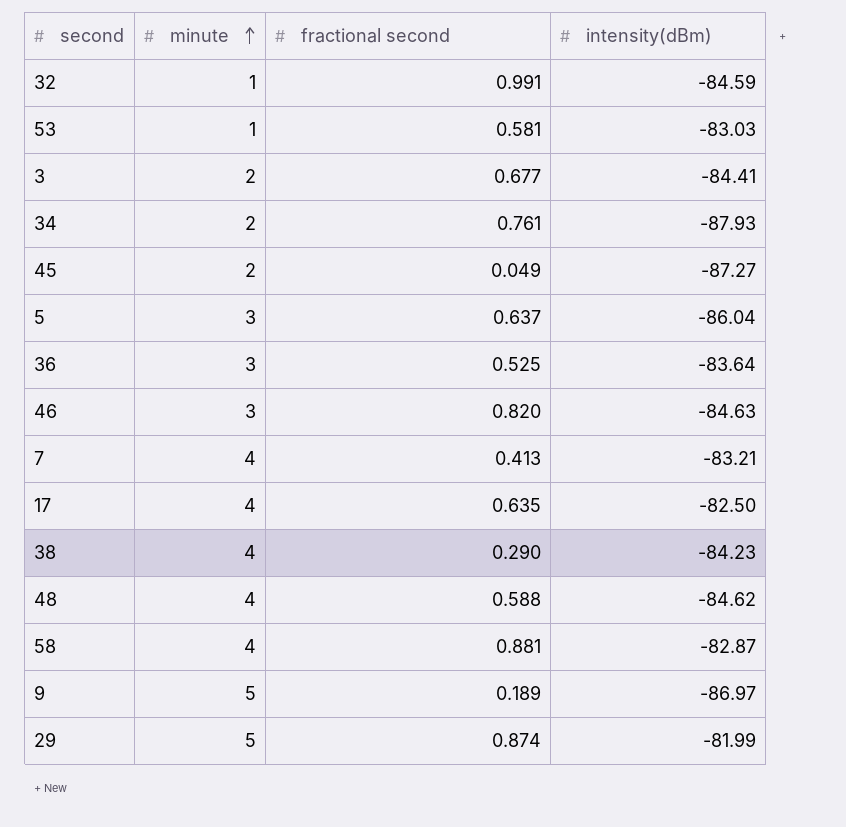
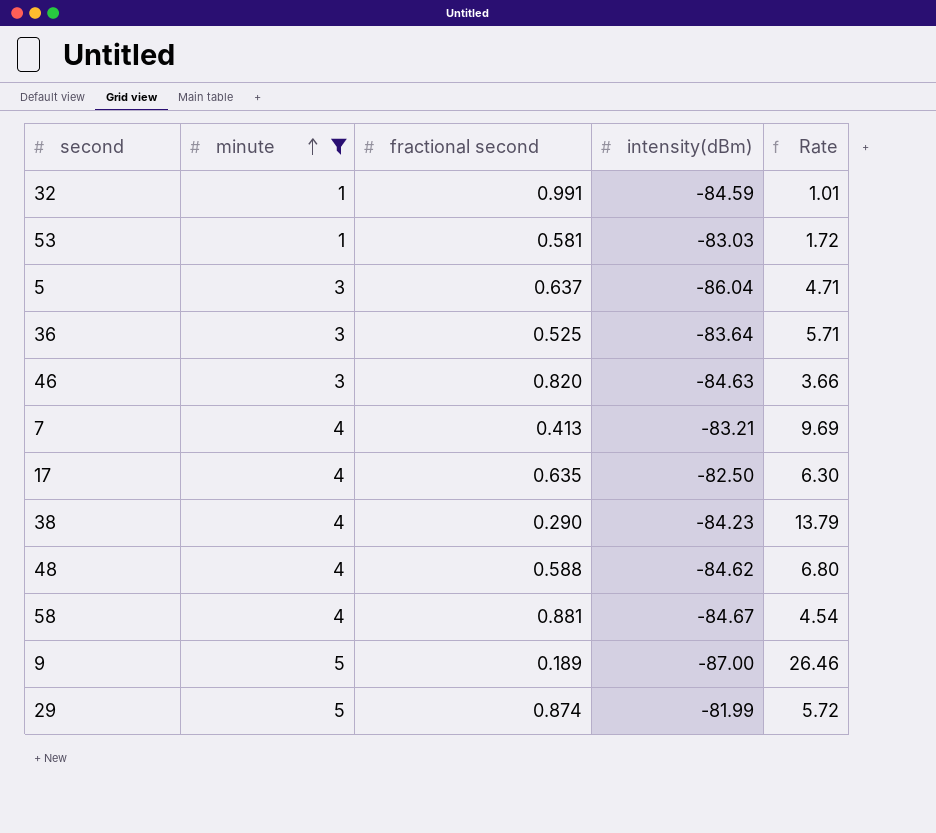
filter: none -> minute != 2
column Rate | formula: none -> [minute] / [fractional second]
58 | intensity(dBm): -82.87 -> -84.67
9 | intensity(dBm): -86.97 -> -87.00

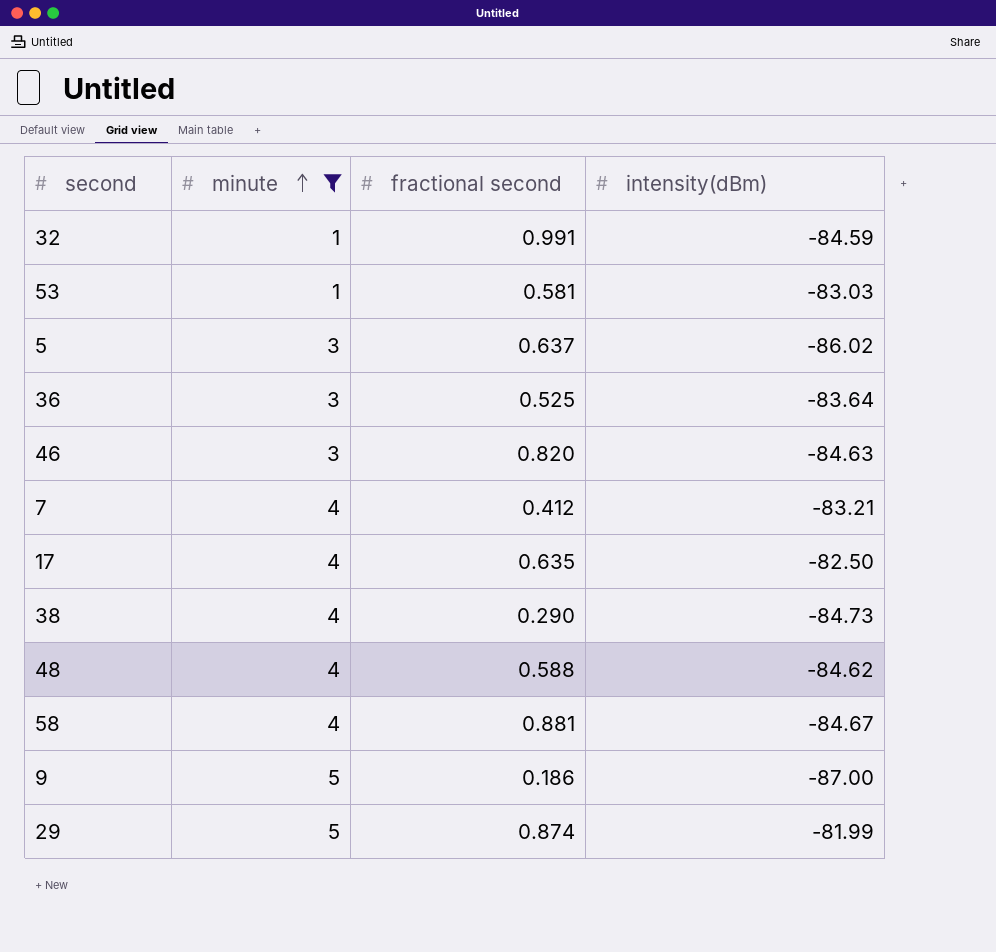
column Rate | formula: [minute] / [fractional second] -> none
5 | intensity(dBm): -86.04 -> -86.02
7 | fractional second: 0.413 -> 0.412
38 | intensity(dBm): -84.23 -> -84.73
9 | fractional second: 0.189 -> 0.186

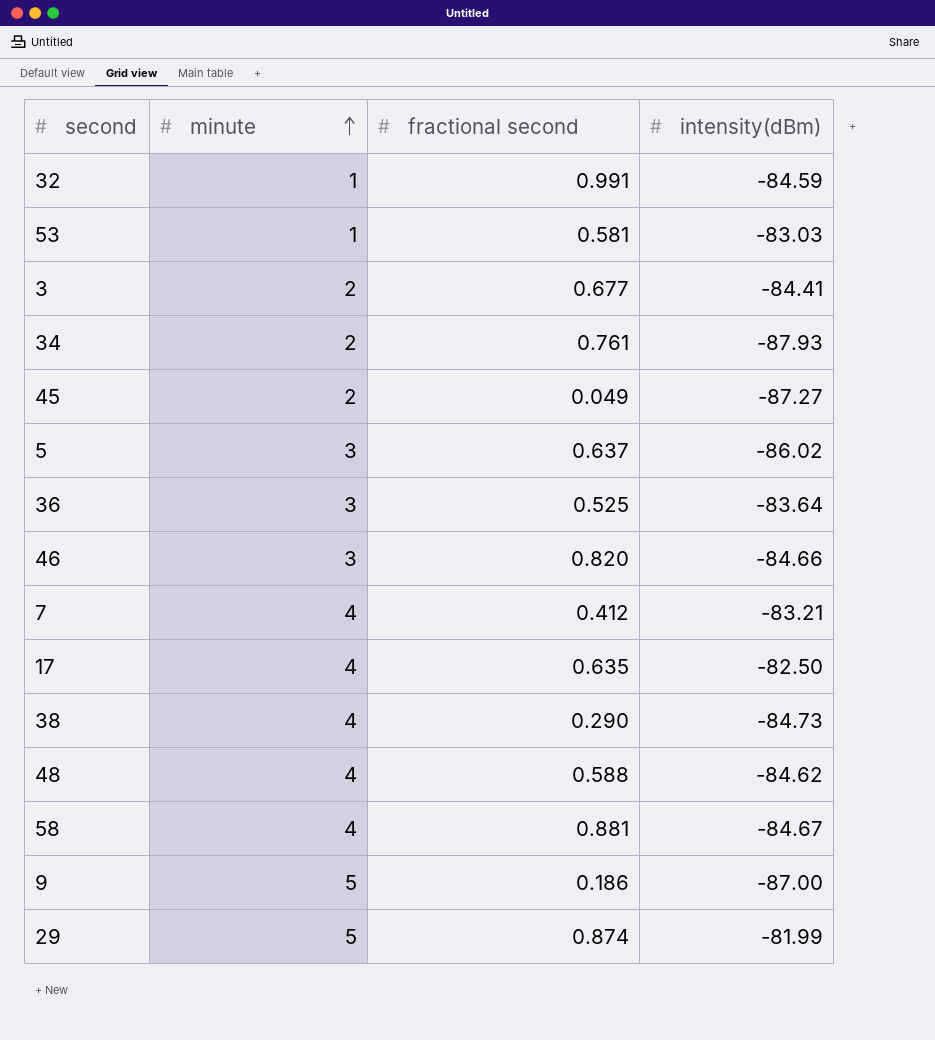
filter: minute != 2 -> none
46 | intensity(dBm): -84.63 -> -84.66

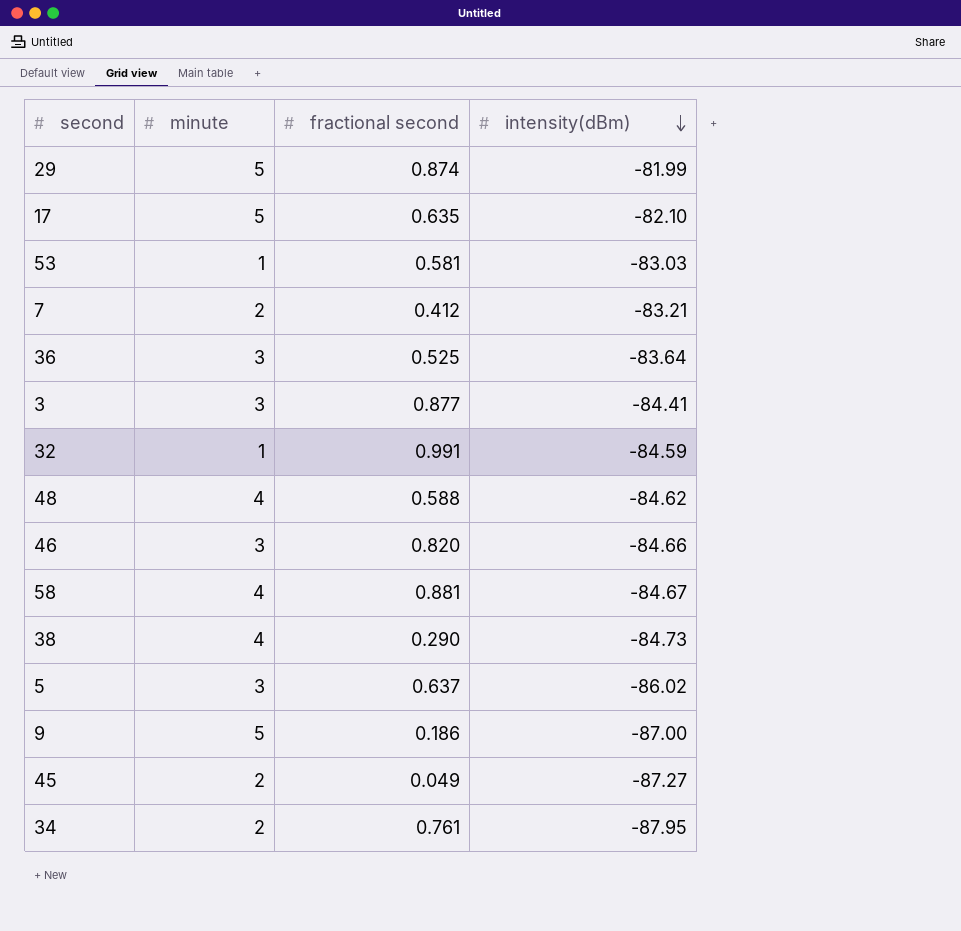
row order: minute ascending -> intensity(dBm) descending
17 | minute: 4 -> 5
17 | intensity(dBm): -82.50 -> -82.10
7 | minute: 4 -> 2
3 | minute: 2 -> 3
3 | fractional second: 0.677 -> 0.877
34 | intensity(dBm): -87.93 -> -87.95

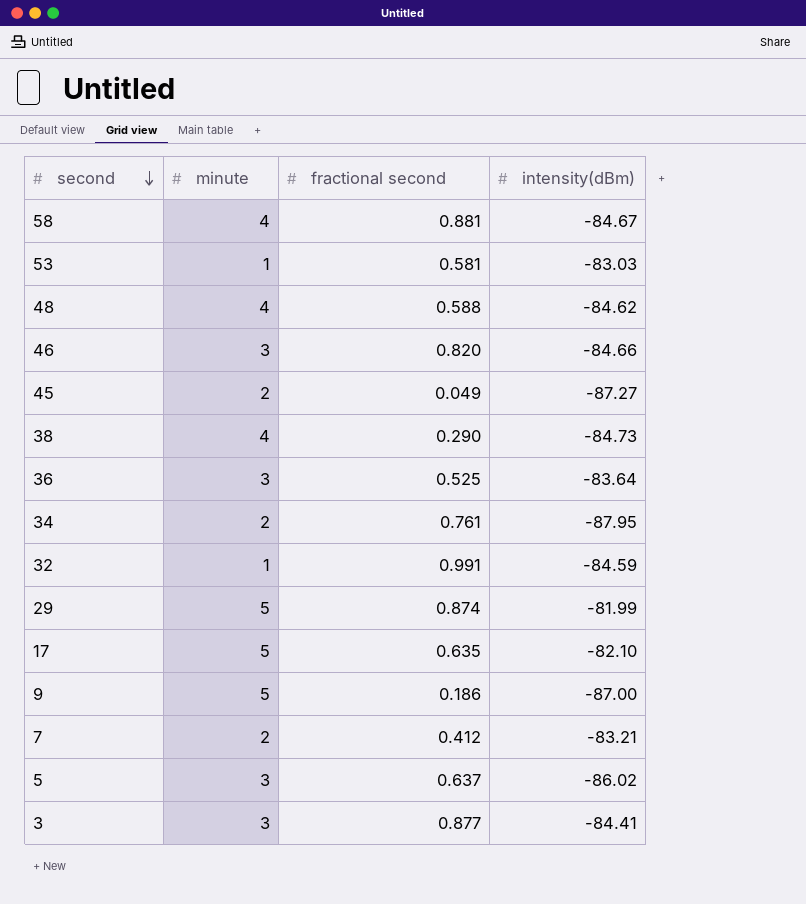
row order: intensity(dBm) descending -> second descending

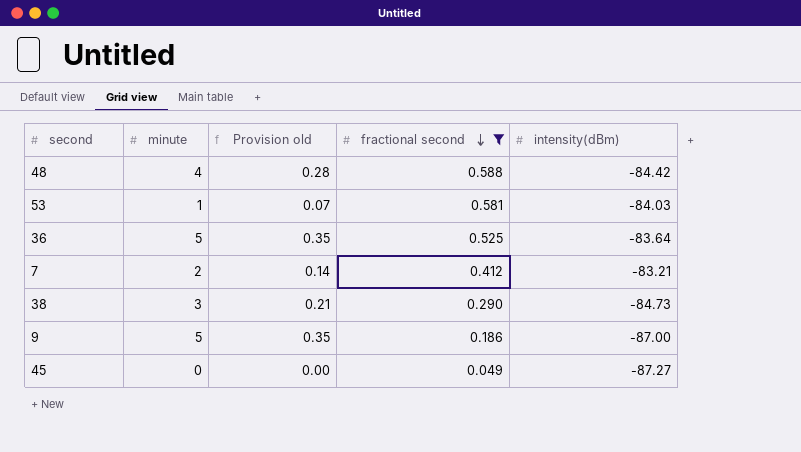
filter: none -> fractional second <= 0.588
row order: second descending -> fractional second descending
column Provision old | formula: none -> [minute] * 0.07
48 | intensity(dBm): -84.62 -> -84.42
53 | intensity(dBm): -83.03 -> -84.03
36 | minute: 3 -> 5
38 | minute: 4 -> 3
45 | minute: 2 -> 0

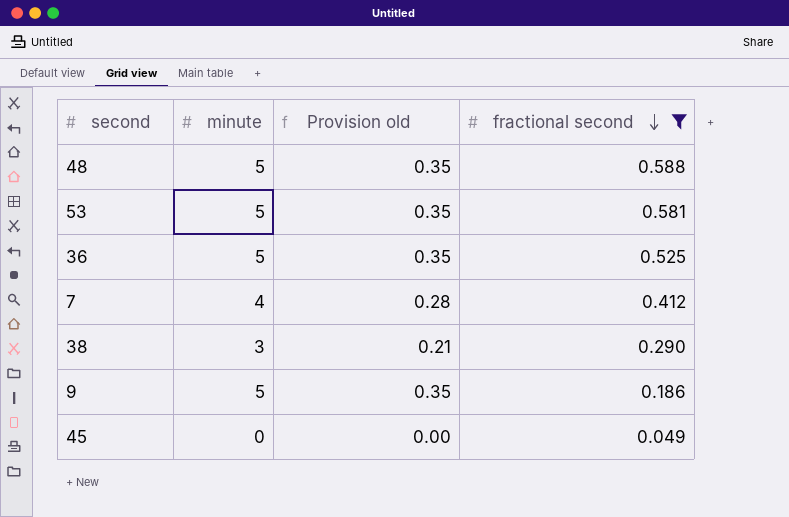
column intensity(dBm) | position: 5 -> none
48 | minute: 4 -> 5
48 | Provision old: 0.28 -> 0.35
53 | minute: 1 -> 5
53 | Provision old: 0.07 -> 0.35
7 | minute: 2 -> 4
7 | Provision old: 0.14 -> 0.28

